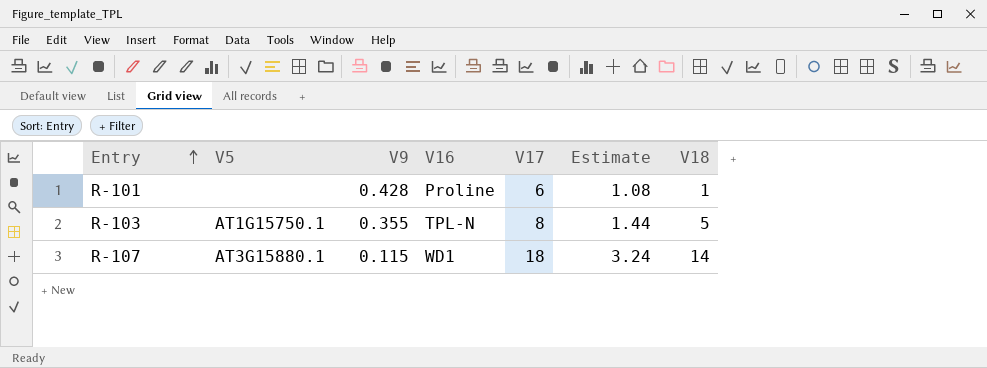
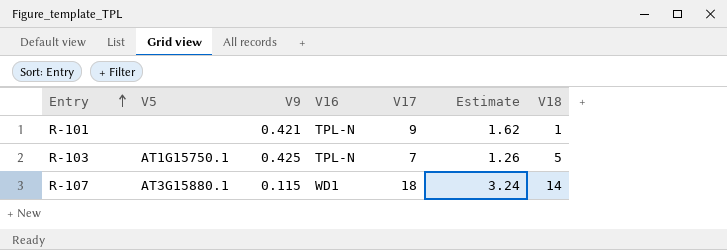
R-101 | V9: 0.428 -> 0.421
R-101 | V16: Proline -> TPL-N
R-101 | V17: 6 -> 9
R-101 | Estimate: 1.08 -> 1.62
R-103 | V9: 0.355 -> 0.425
R-103 | V17: 8 -> 7
R-103 | Estimate: 1.44 -> 1.26

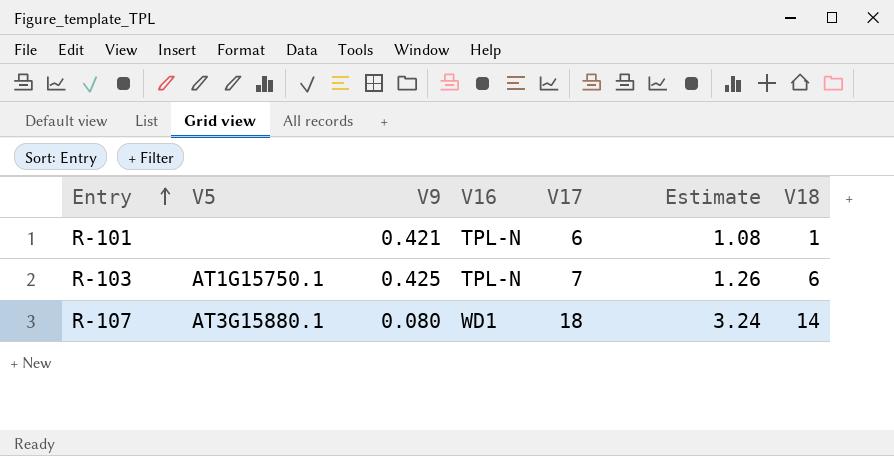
R-101 | V17: 9 -> 6
R-101 | Estimate: 1.62 -> 1.08
R-103 | V18: 5 -> 6
R-107 | V9: 0.115 -> 0.080

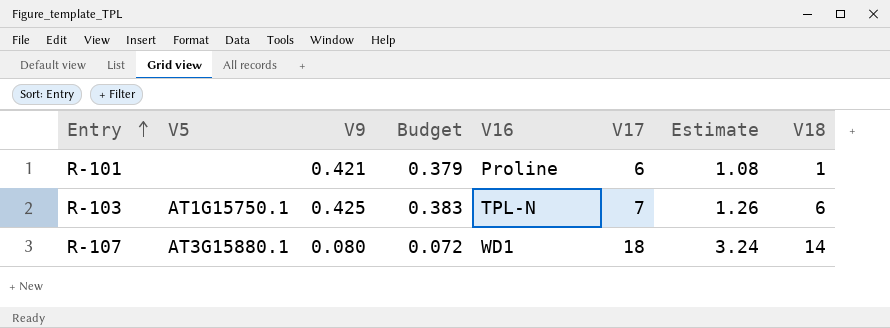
column Budget | formula: none -> [V9] * 0.9
R-101 | V16: TPL-N -> Proline

